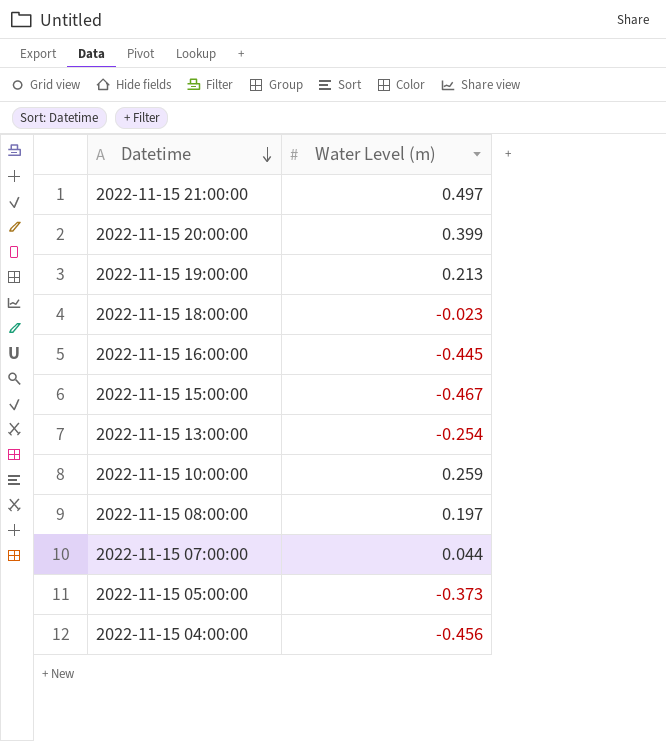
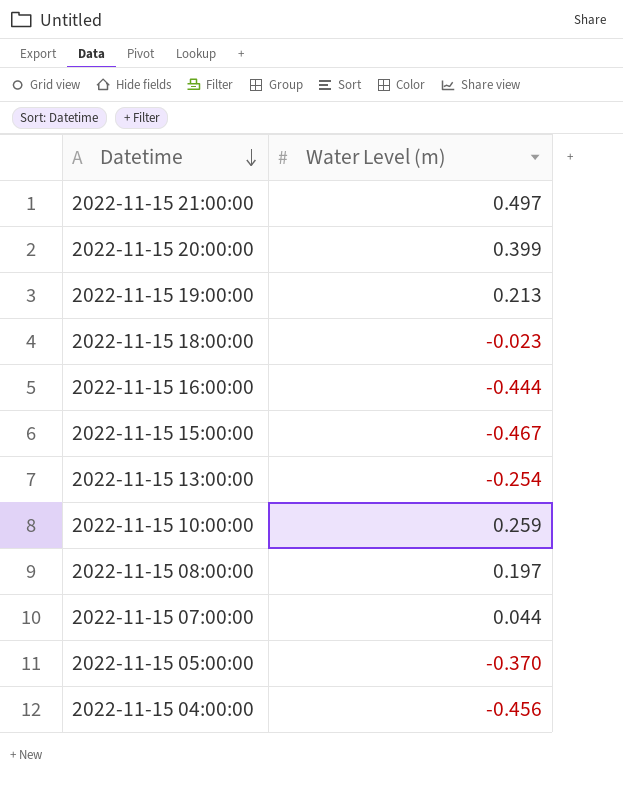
2022-11-15 16:00:00 | Water Level (m): -0.445 -> -0.444
2022-11-15 05:00:00 | Water Level (m): -0.373 -> -0.370

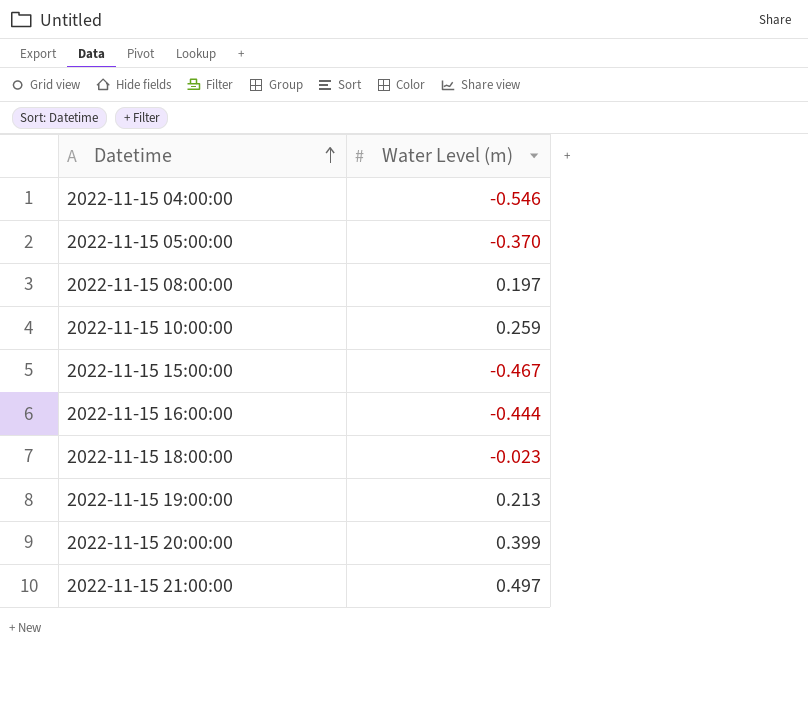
row order: Datetime descending -> Datetime ascending
row 2022-11-15 13:00:00: -0.254 -> none
row 2022-11-15 07:00:00: 0.044 -> none
2022-11-15 04:00:00 | Water Level (m): -0.456 -> -0.546

